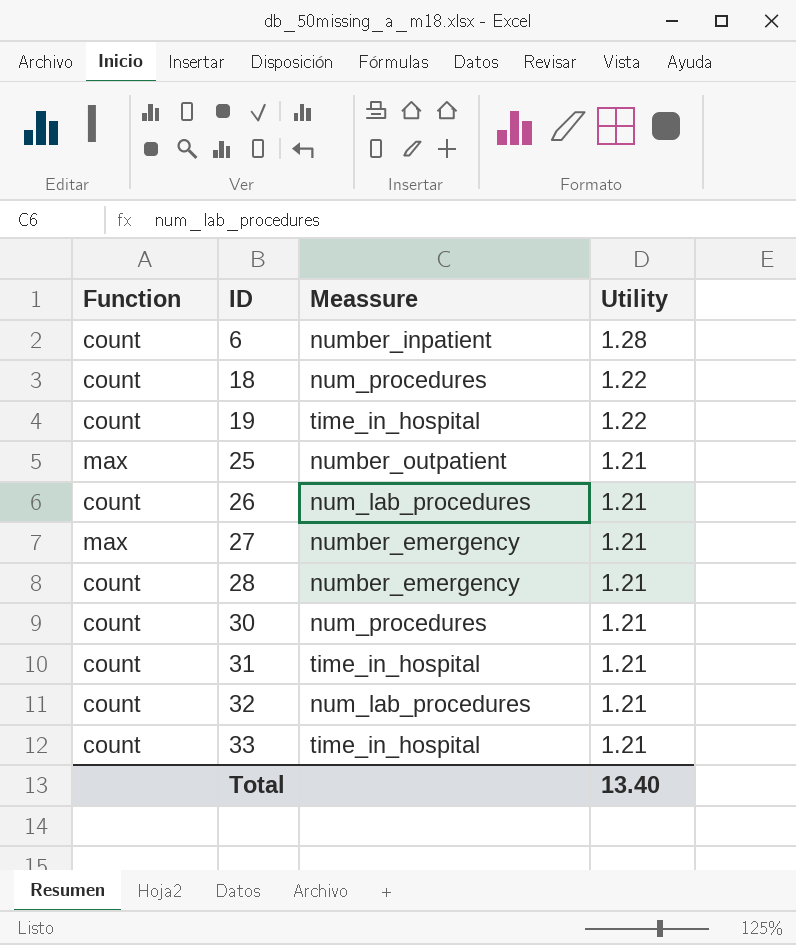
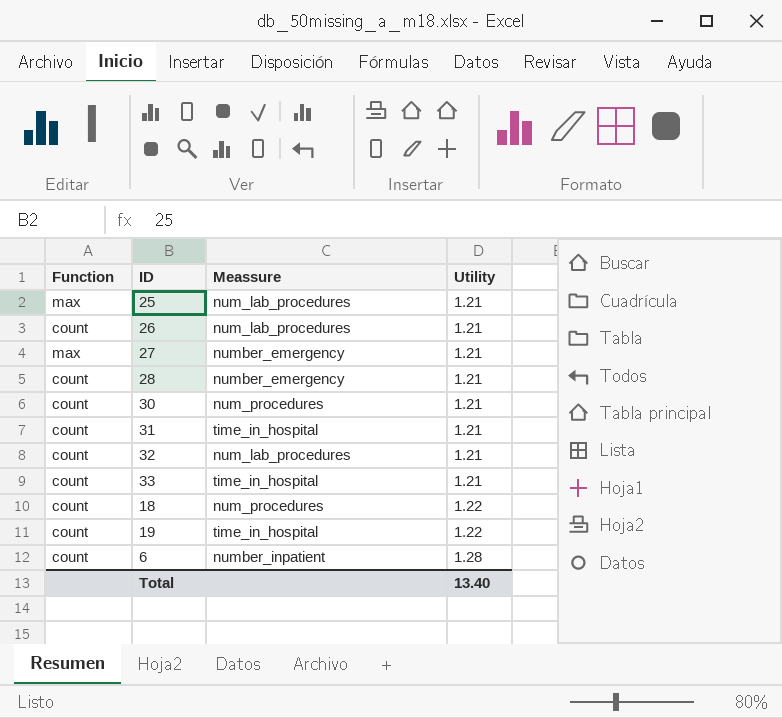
row order: ID ascending -> Utility ascending
25 | Meassure: number_outpatient -> num_lab_procedures

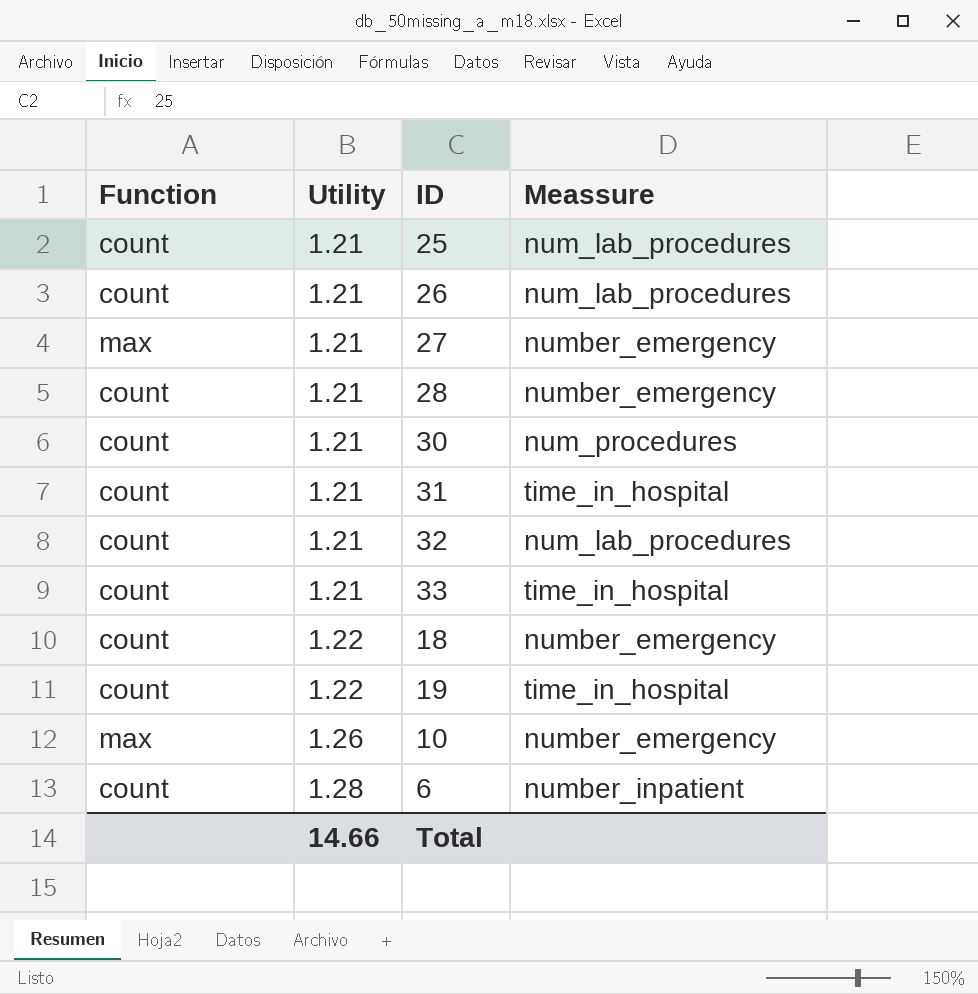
column Utility | position: 4 -> 2
25 | Function: max -> count
18 | Meassure: num_procedures -> number_emergency
row 10: none -> max | 1.26 | number_emergency
Total | Utility: 13.40 -> 14.66

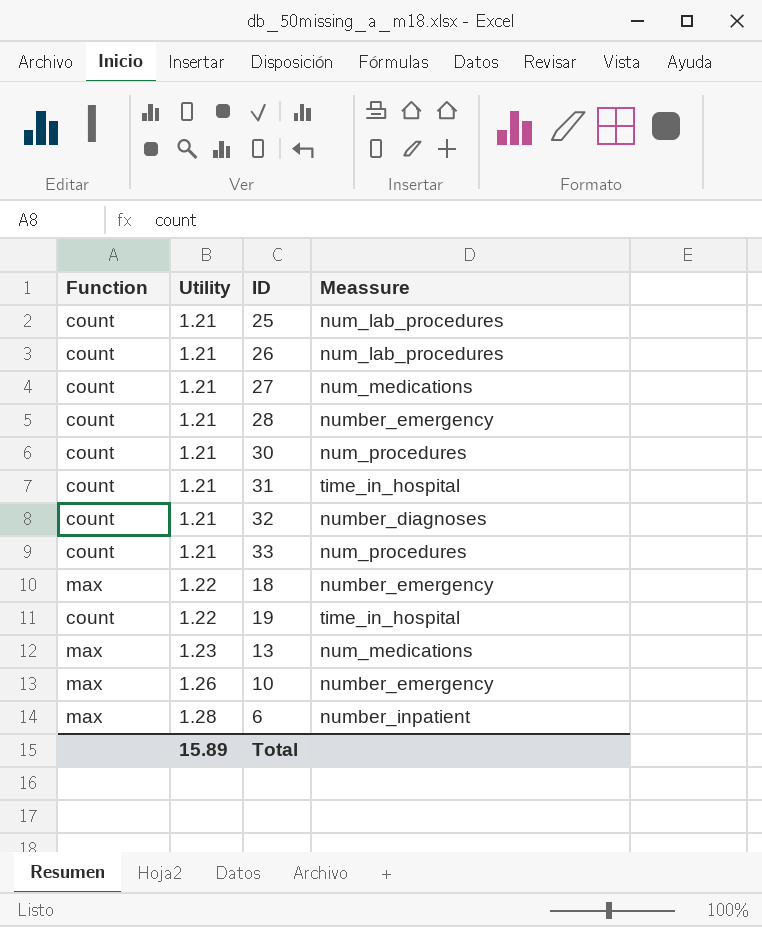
27 | Function: max -> count
27 | Meassure: number_emergency -> num_medications
32 | Meassure: num_lab_procedures -> number_diagnoses
33 | Meassure: time_in_hospital -> num_procedures
18 | Function: count -> max
row 13: none -> max | 1.23 | num_medications
6 | Function: count -> max
Total | Utility: 14.66 -> 15.89

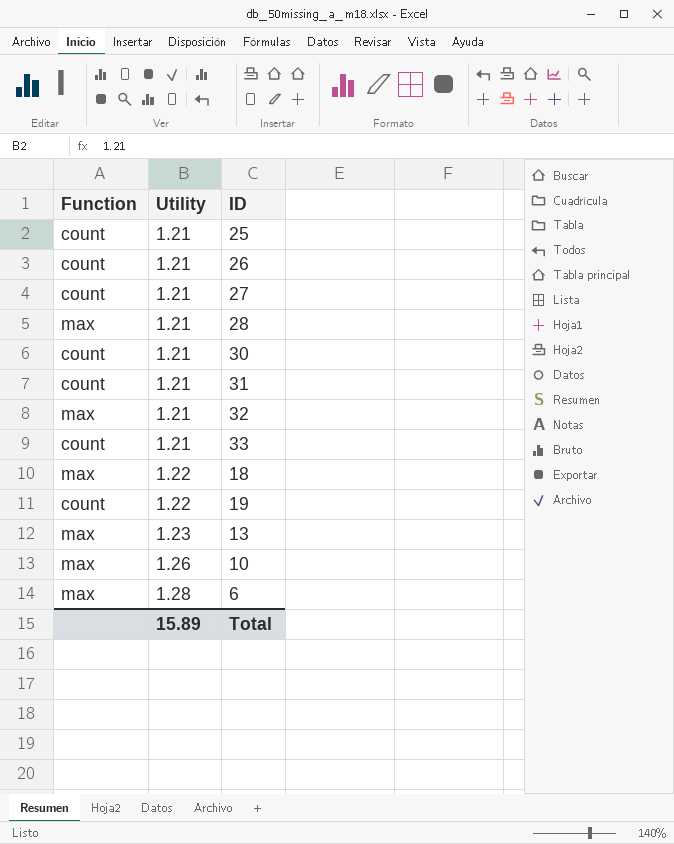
column Meassure | position: 4 -> none
28 | Function: count -> max
32 | Function: count -> max

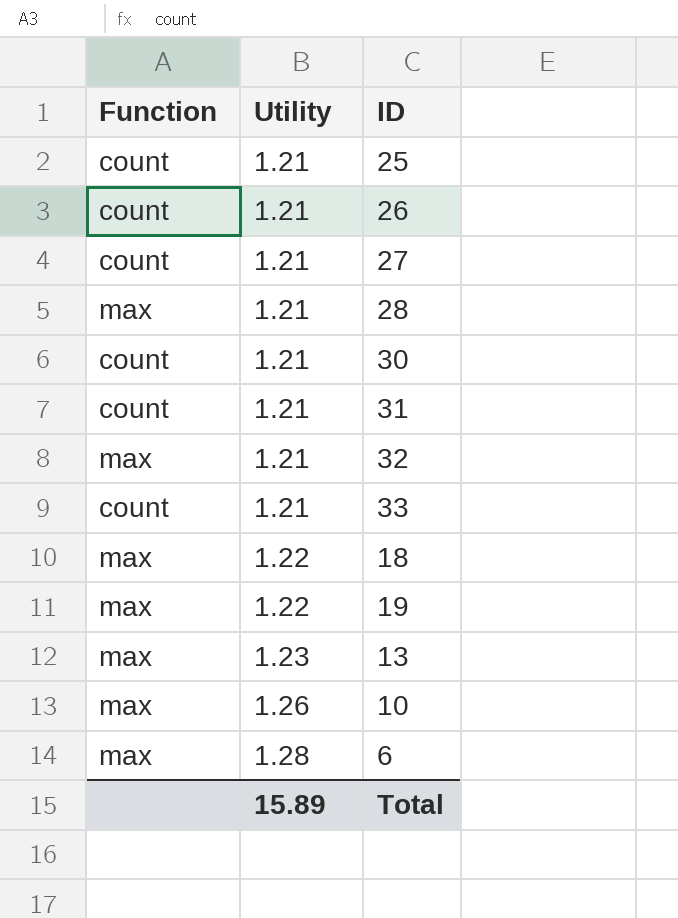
19 | Function: count -> max

